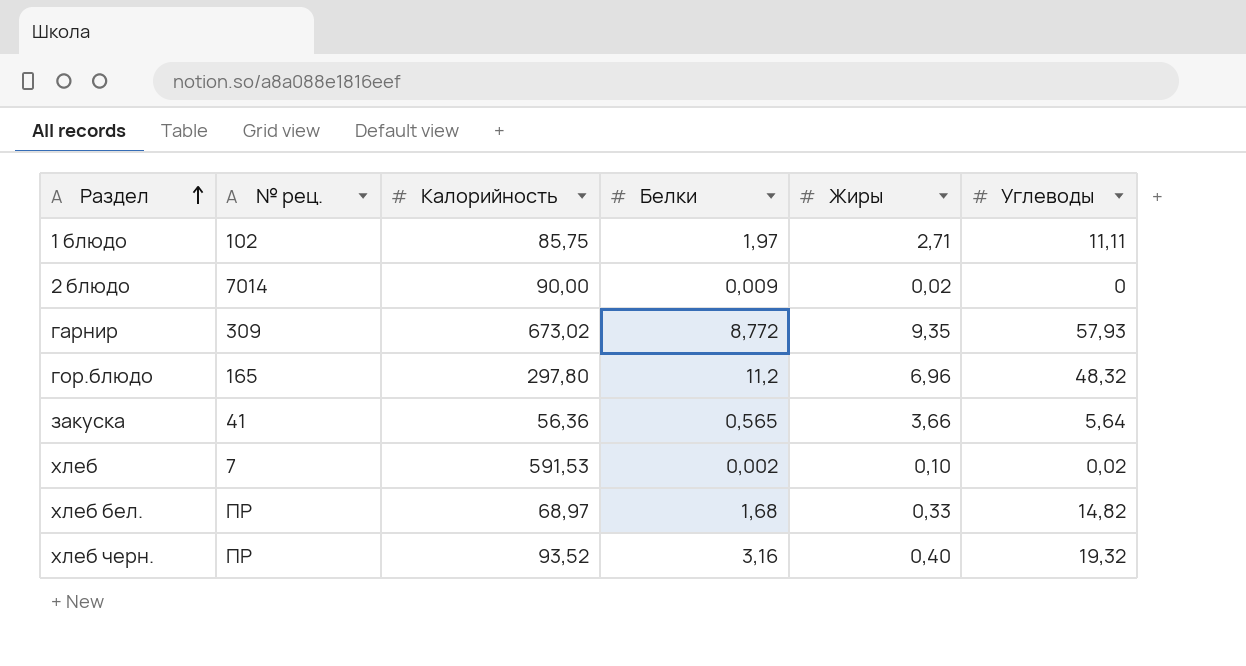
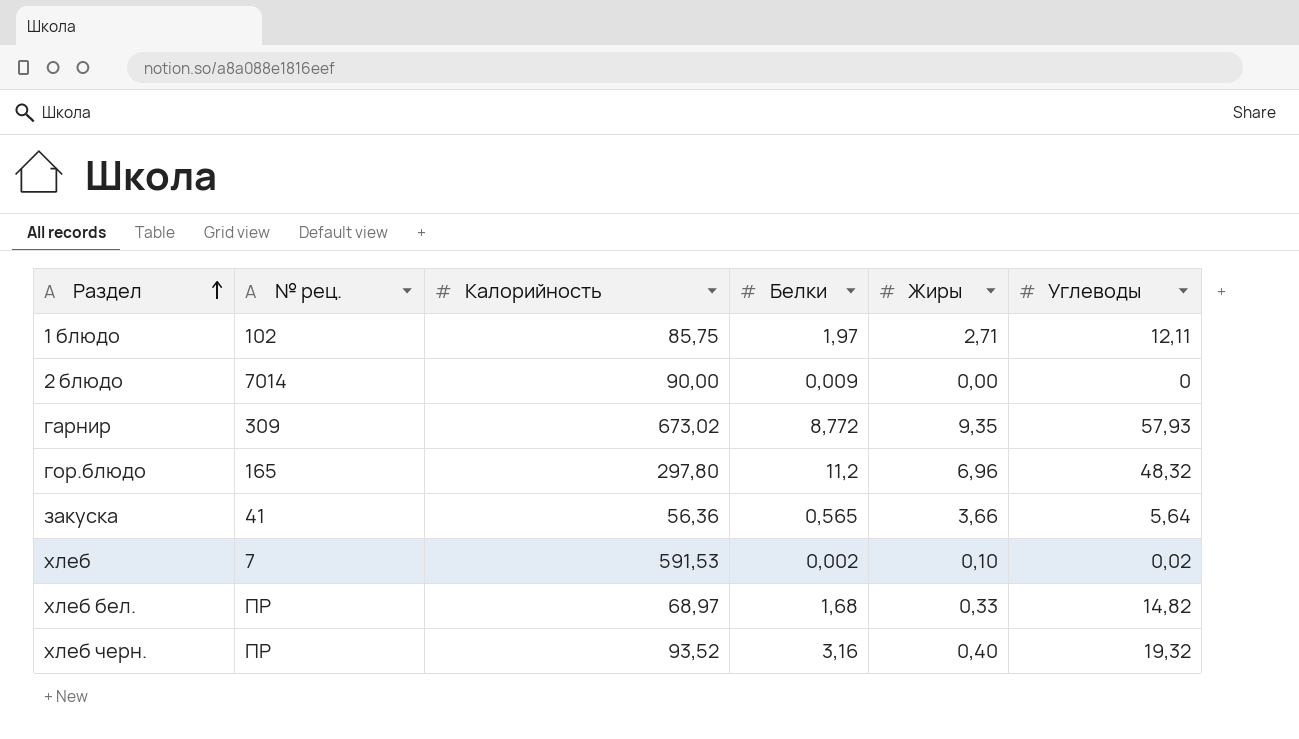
1 блюдо | Углеводы: 11,11 -> 12,11
2 блюдо | Жиры: 0,02 -> 0,00

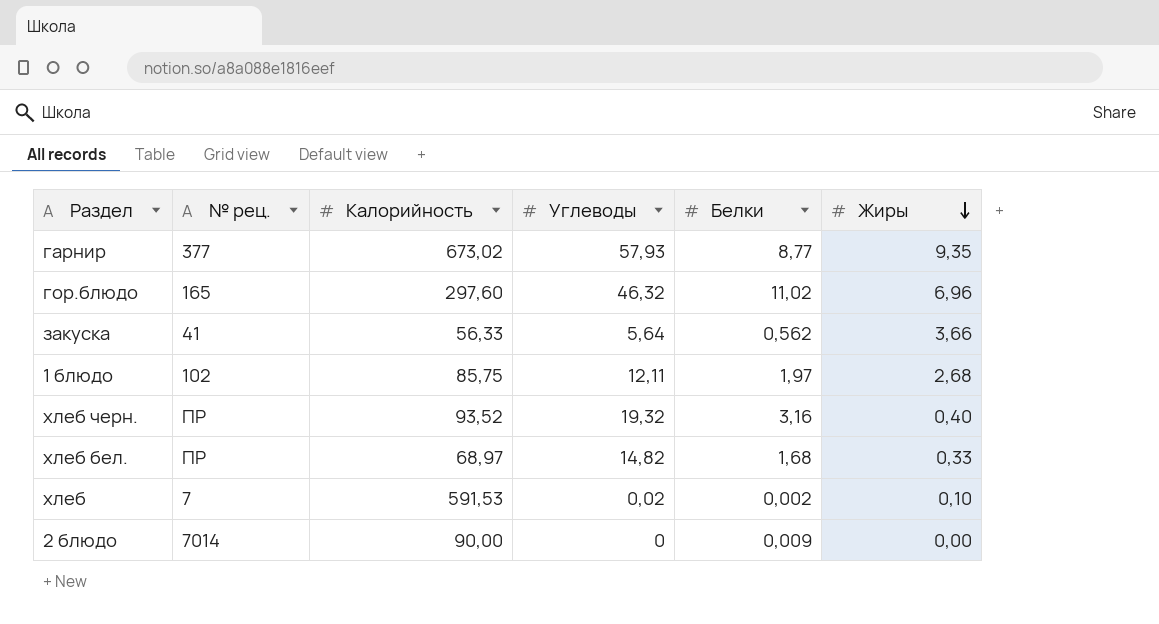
row order: Раздел ascending -> Жиры descending
column Углеводы | position: 6 -> 4
гарнир | № рец.: 309 -> 377
гарнир | Белки: 8,772 -> 8,77
гор.блюдо | Калорийность: 297,80 -> 297,60
гор.блюдо | Углеводы: 48,32 -> 46,32
гор.блюдо | Белки: 11,2 -> 11,02
закуска | Калорийность: 56,36 -> 56,33
закуска | Белки: 0,565 -> 0,562
1 блюдо | Жиры: 2,71 -> 2,68

